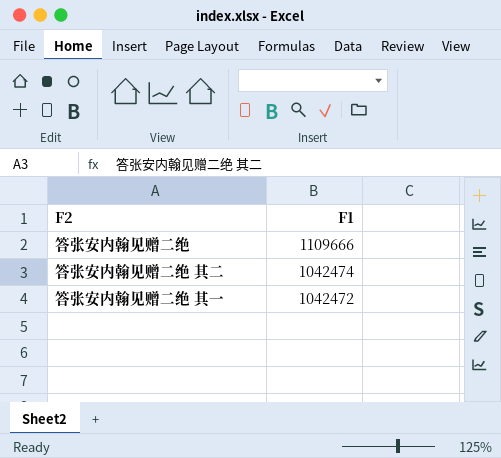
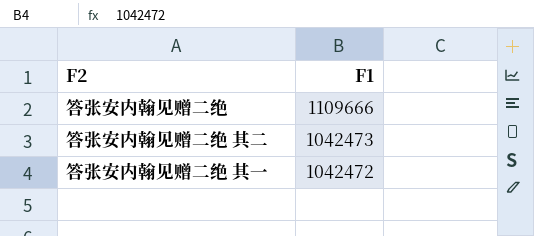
答张安内翰见赠二绝 其二 | F1: 1042474 -> 1042473

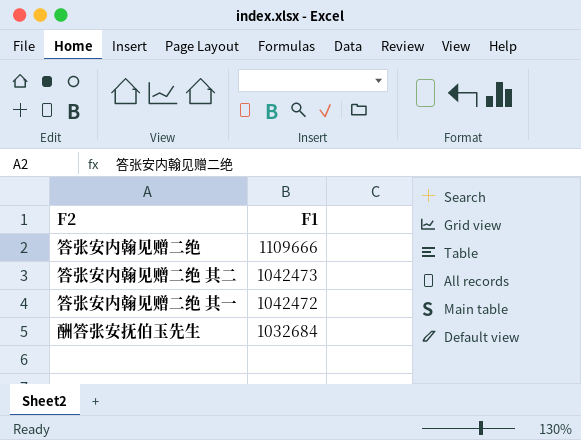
row 酬答张安抚伯玉先生: none -> 1032684

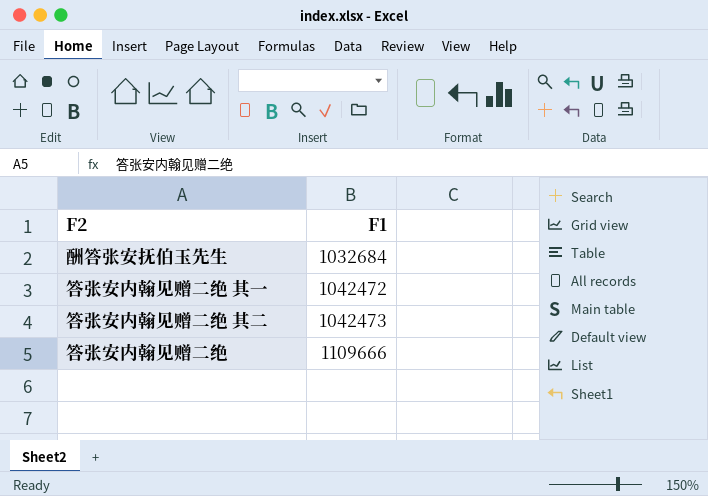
row order: F1 descending -> F1 ascending

